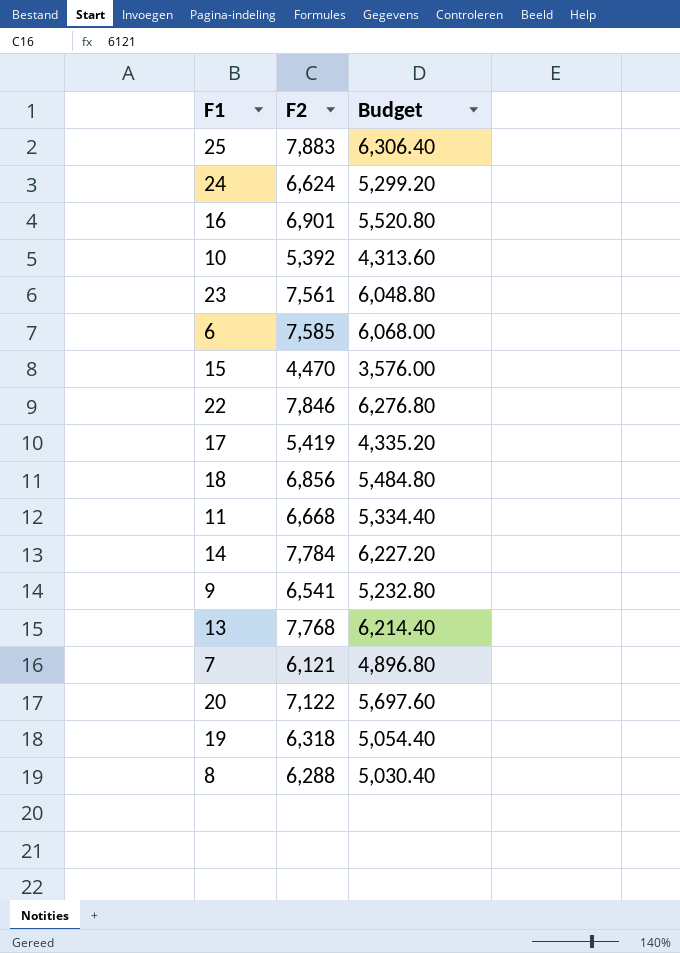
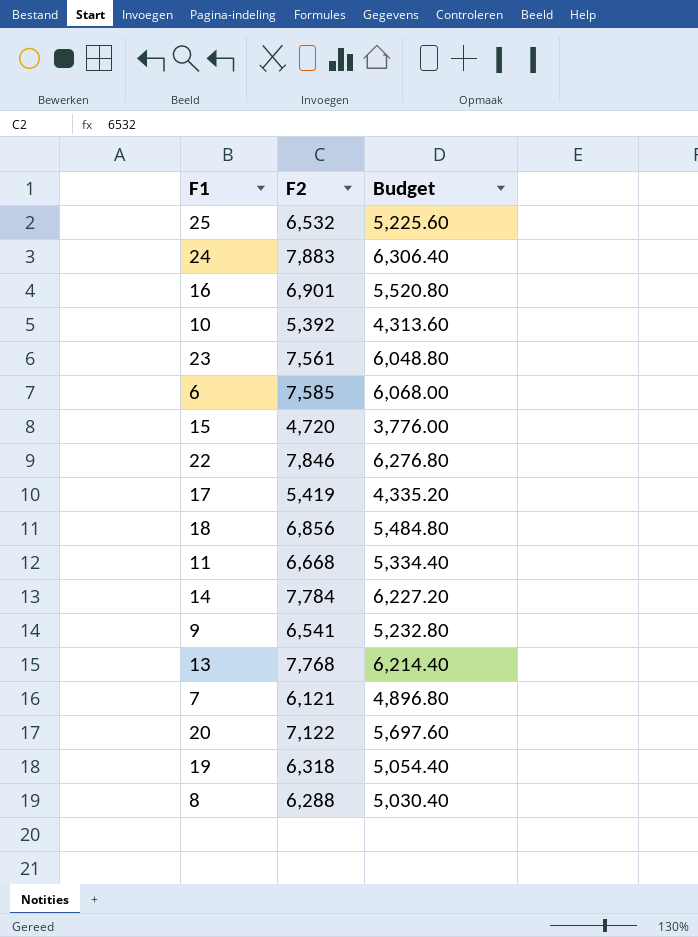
25 | F2: 7,883 -> 6,532
25 | Budget: 6,306.40 -> 5,225.60
24 | F2: 6,624 -> 7,883
24 | Budget: 5,299.20 -> 6,306.40
15 | F2: 4,470 -> 4,720
15 | Budget: 3,576.00 -> 3,776.00

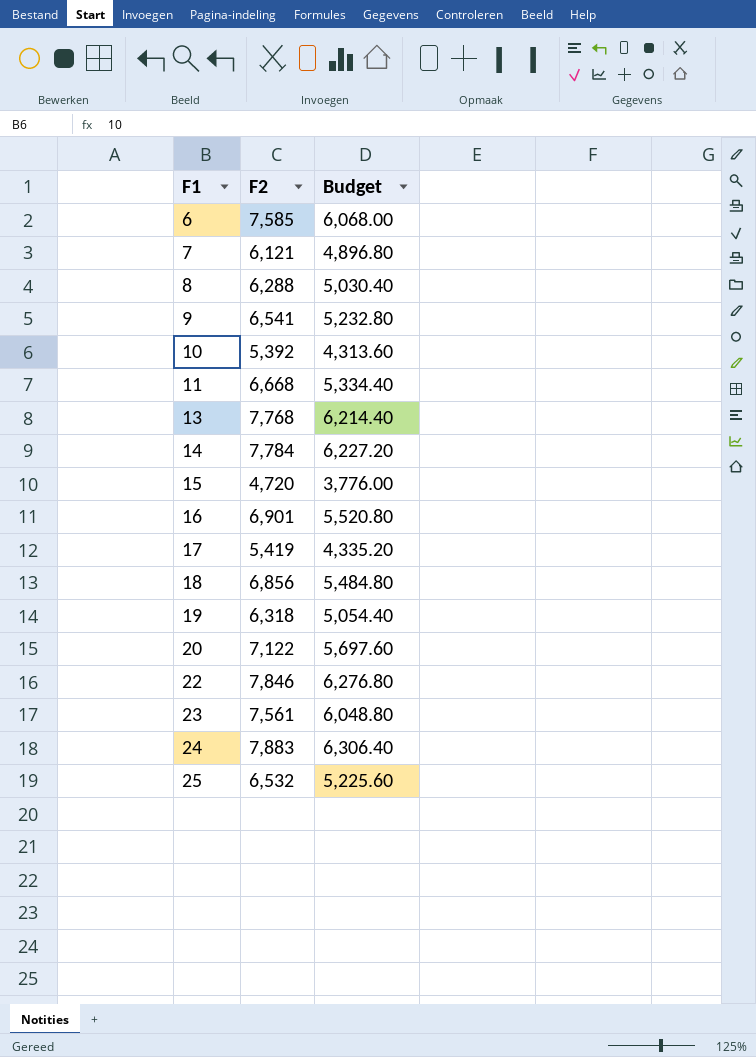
row order: none -> F1 ascending

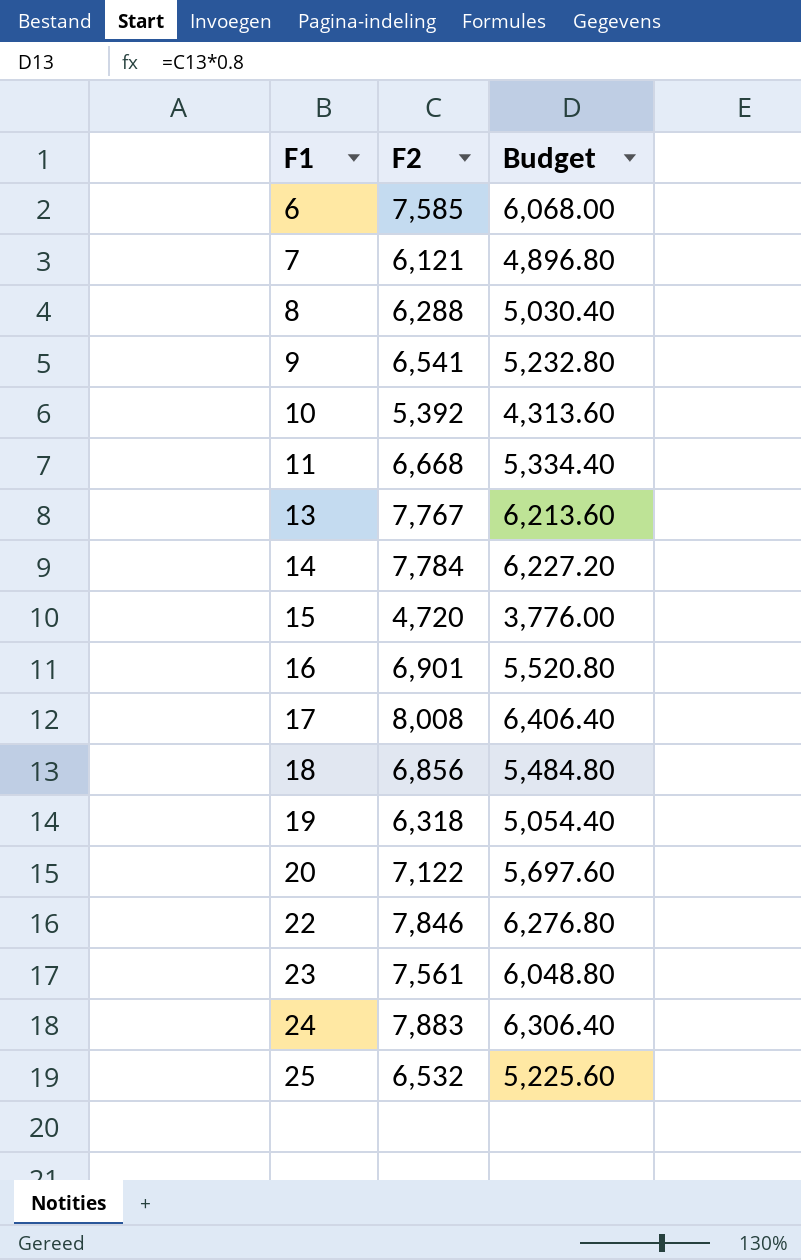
13 | F2: 7,768 -> 7,767
13 | Budget: 6,214.40 -> 6,213.60
17 | F2: 5,419 -> 8,008
17 | Budget: 4,335.20 -> 6,406.40

